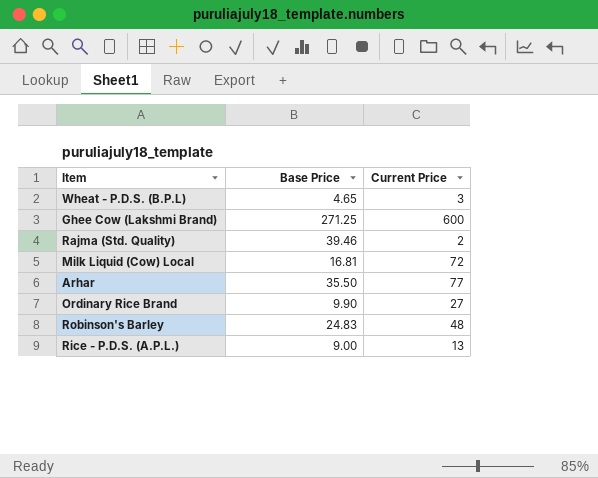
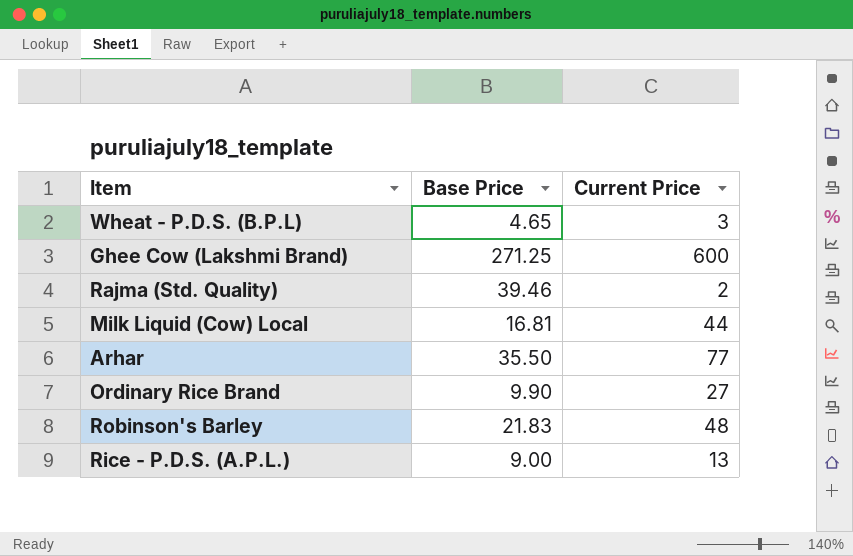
Milk Liquid (Cow) Local | Current Price: 72 -> 44
Robinson's Barley | Base Price: 24.83 -> 21.83

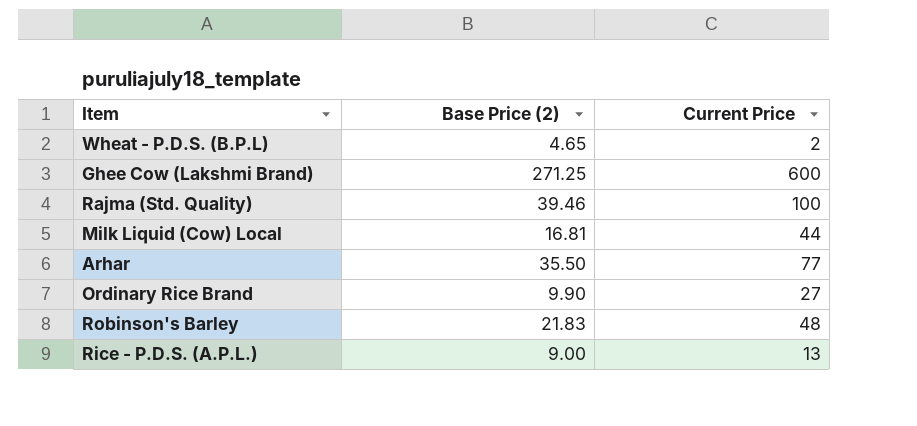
column name: Base Price -> Base Price (2)
Wheat - P.D.S. (B.P.L) | Current Price: 3 -> 2
Rajma (Std. Quality) | Current Price: 2 -> 100

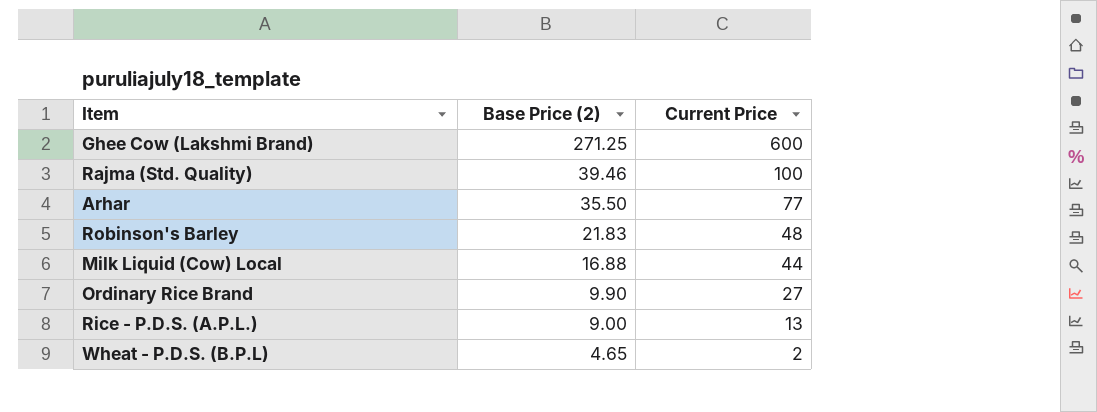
row order: none -> Base Price (2) descending
Milk Liquid (Cow) Local | Base Price (2): 16.81 -> 16.88

